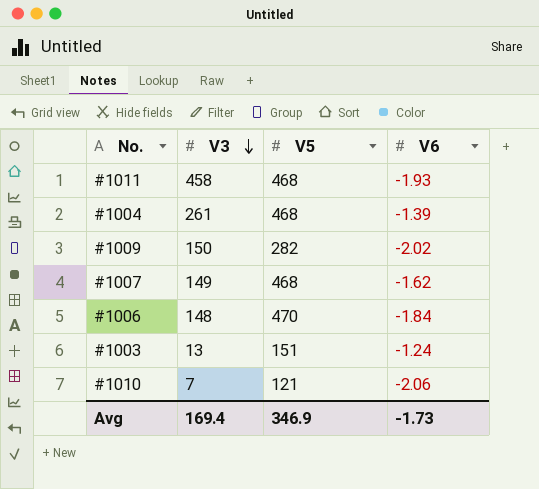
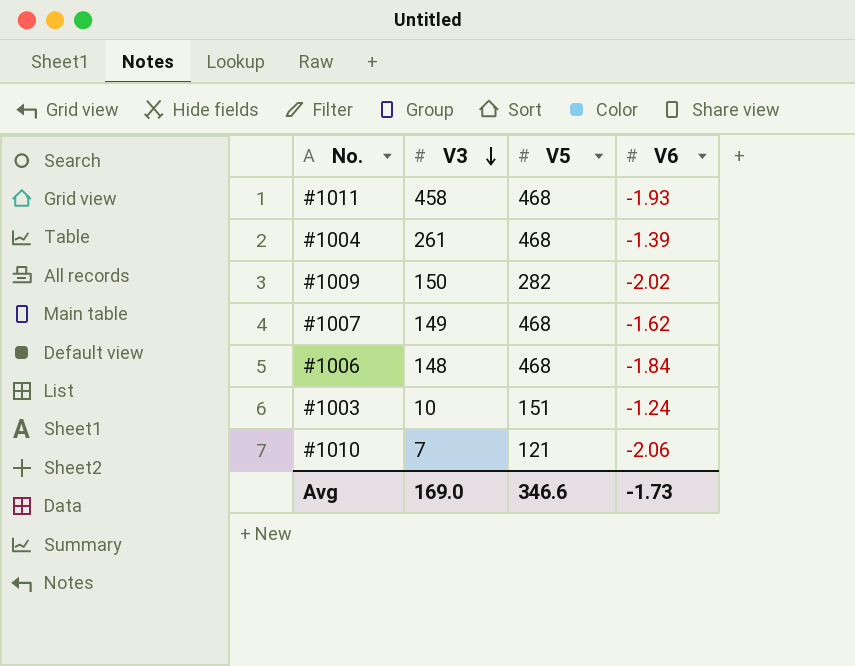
#1006 | V5: 470 -> 468
#1003 | V3: 13 -> 10
Avg | V3: 169.4 -> 169.0
Avg | V5: 346.9 -> 346.6

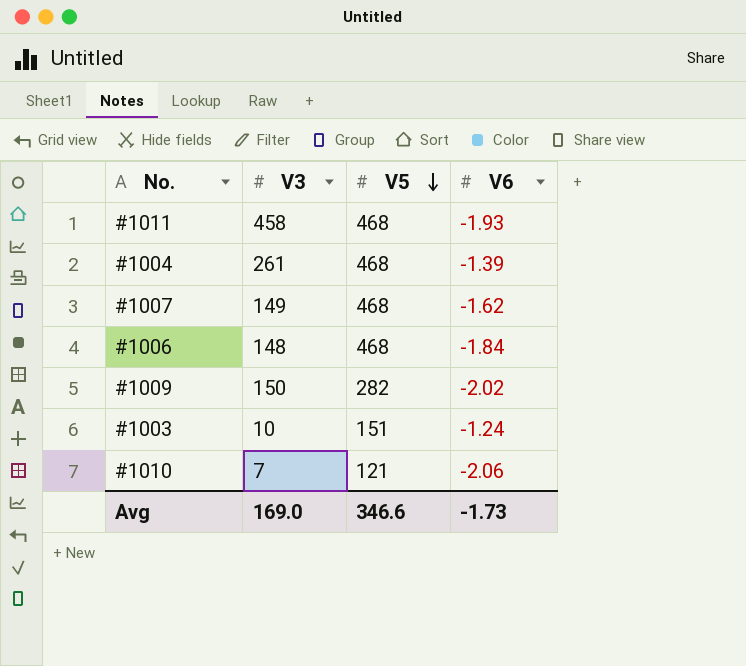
row order: V3 descending -> V5 descending

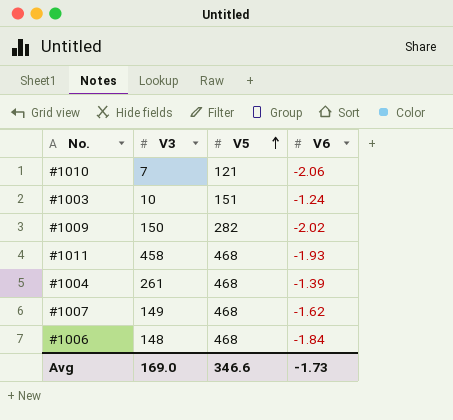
row order: V5 descending -> V5 ascending

